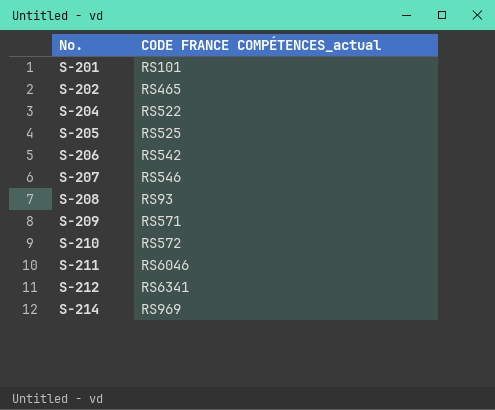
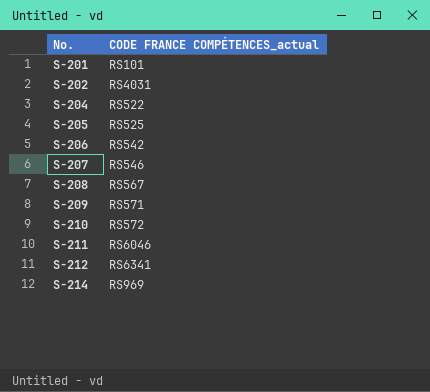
S-202 | CODE FRANCE COMPÉTENCES_actual: RS465 -> RS4031
S-208 | CODE FRANCE COMPÉTENCES_actual: RS93 -> RS567

